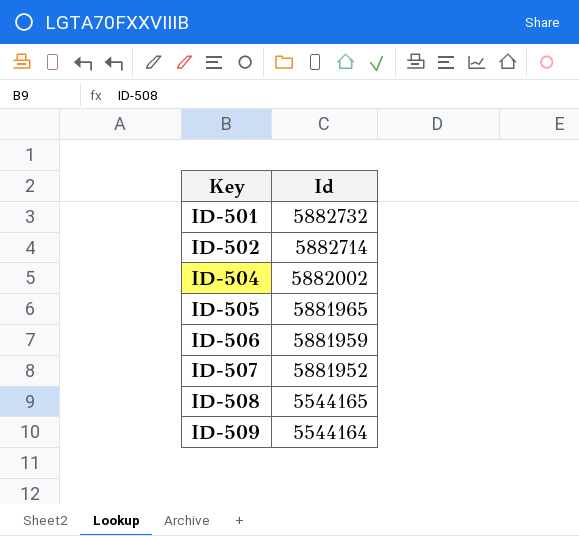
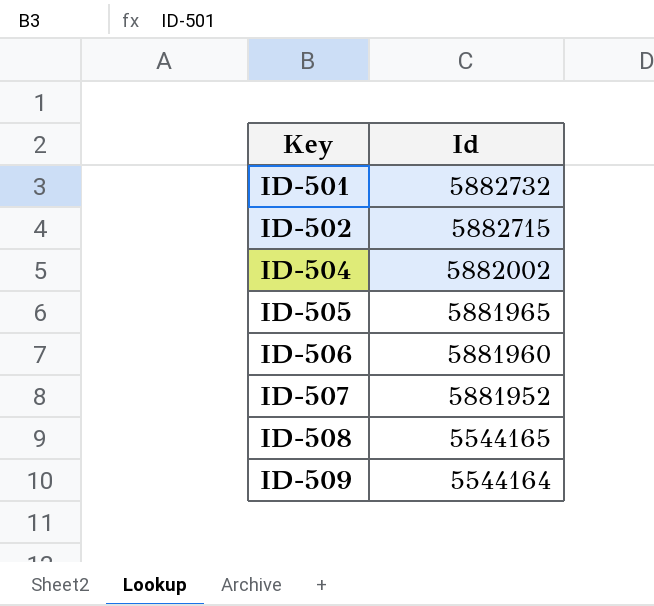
ID-502 | Id: 5882714 -> 5882715
ID-506 | Id: 5881959 -> 5881960

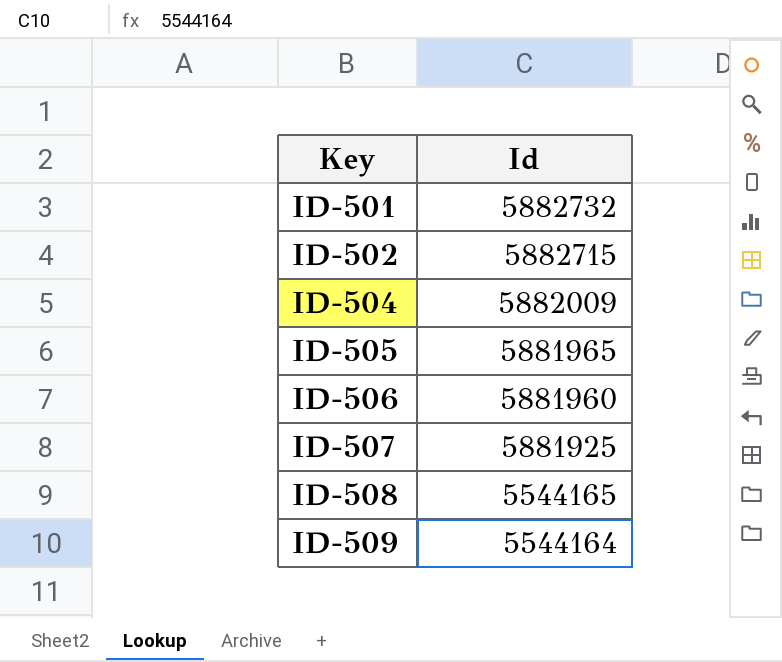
ID-504 | Id: 5882002 -> 5882009
ID-507 | Id: 5881952 -> 5881925

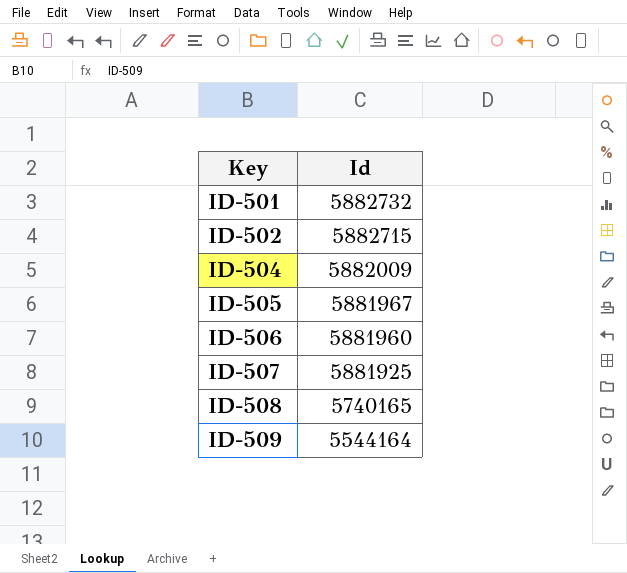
ID-505 | Id: 5881965 -> 5881967
ID-508 | Id: 5544165 -> 5740165

